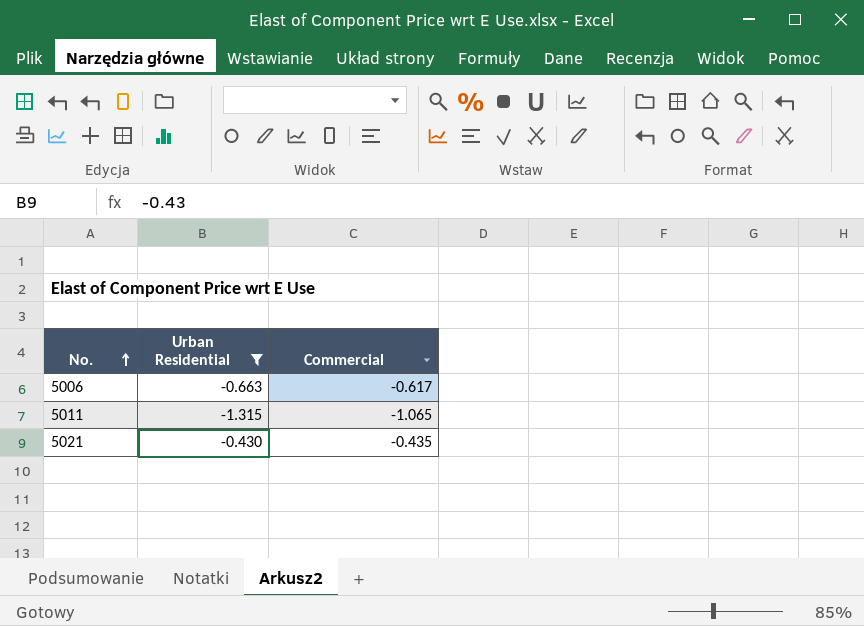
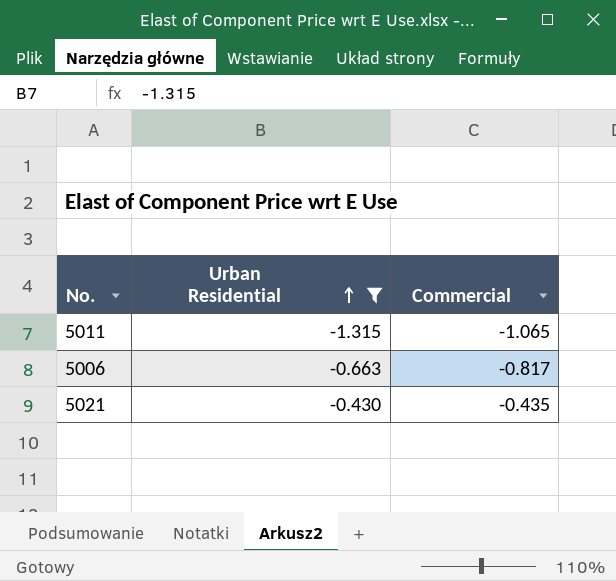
row order: No. ascending -> Urban Residential ascending
5006 | Commercial: -0.617 -> -0.817

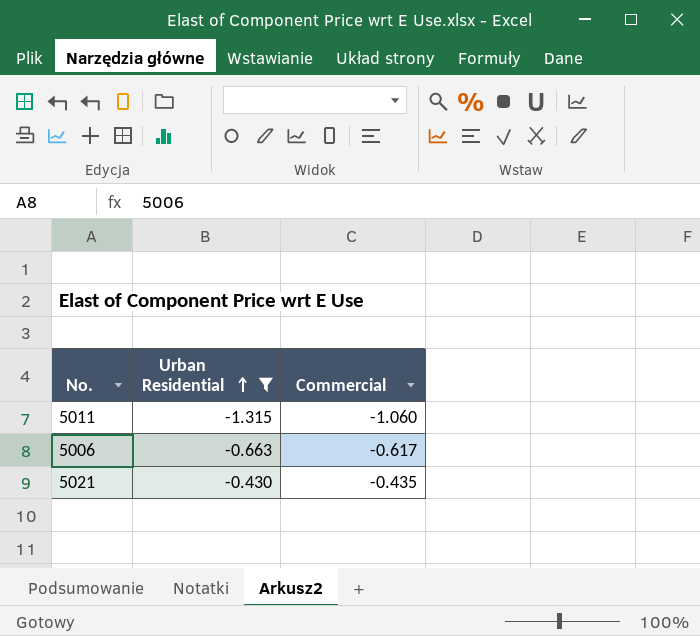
5011 | Commercial: -1.065 -> -1.060
5006 | Commercial: -0.817 -> -0.617

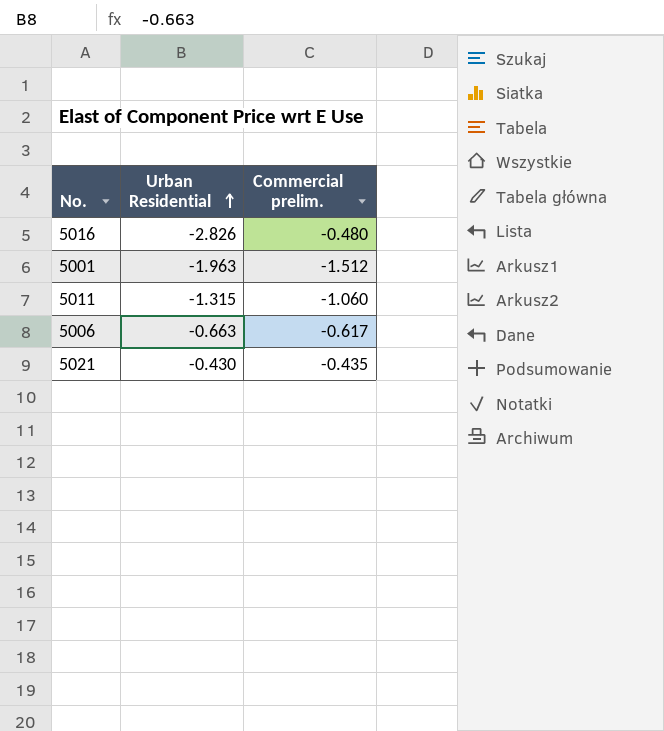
filter: Urban Residential >= -1.315 -> none
column name: Commercial -> Commercial prelim.

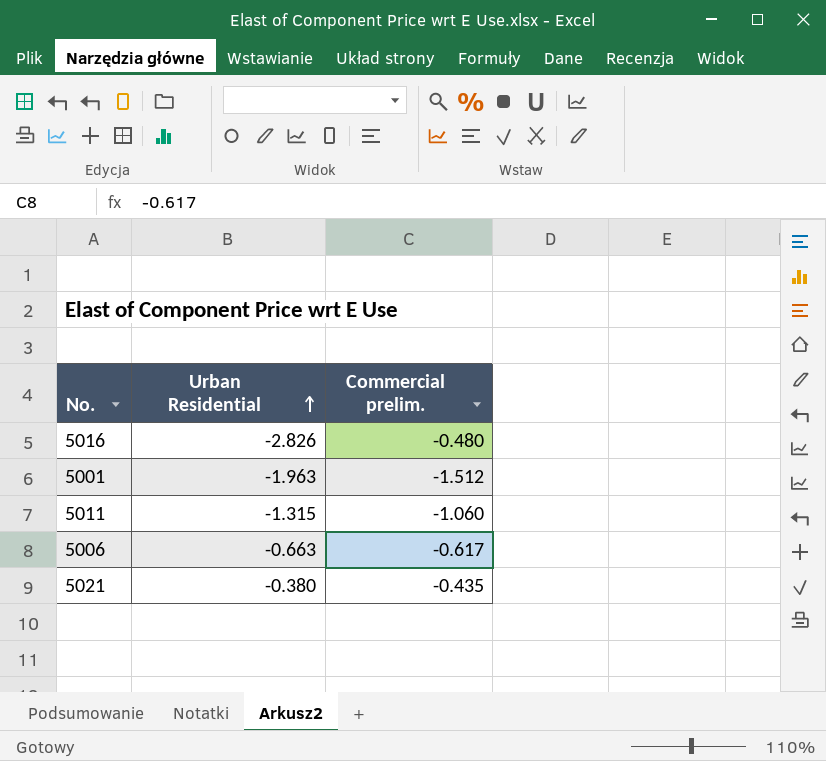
5021 | Urban Residential: -0.430 -> -0.380

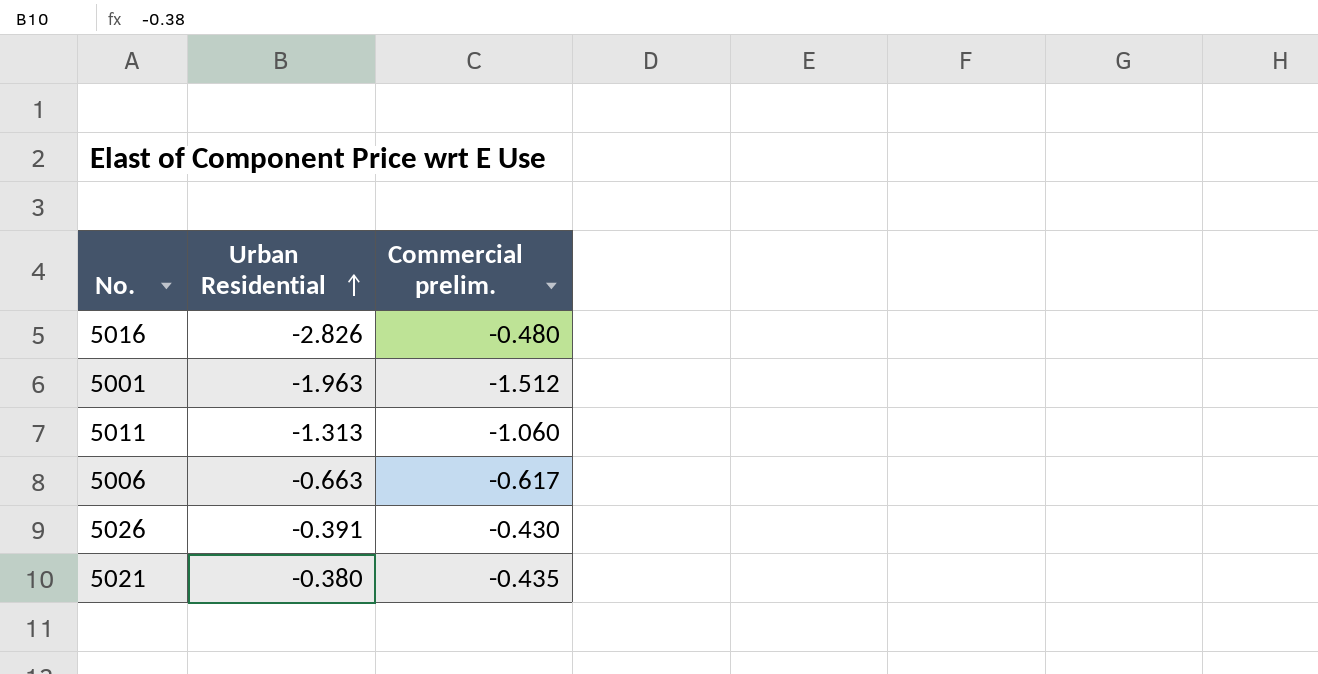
5011 | Urban Residential: -1.315 -> -1.313
row 5026: none -> -0.391 | -0.430

